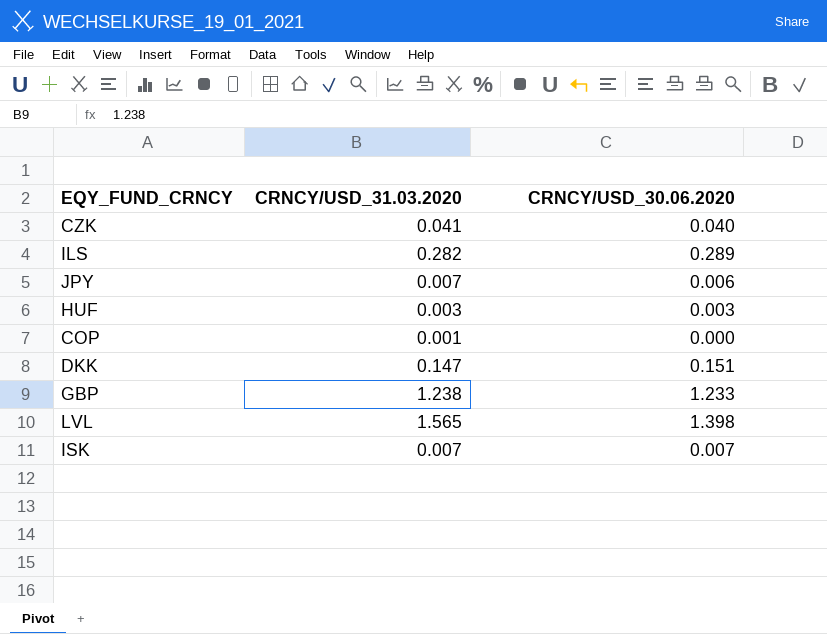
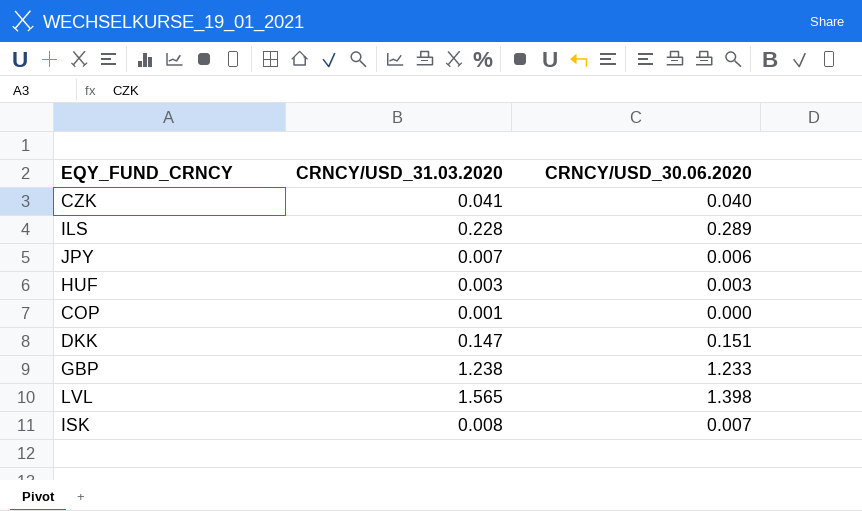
ILS | CRNCY/USD_31.03.2020: 0.282 -> 0.228
ISK | CRNCY/USD_31.03.2020: 0.007 -> 0.008

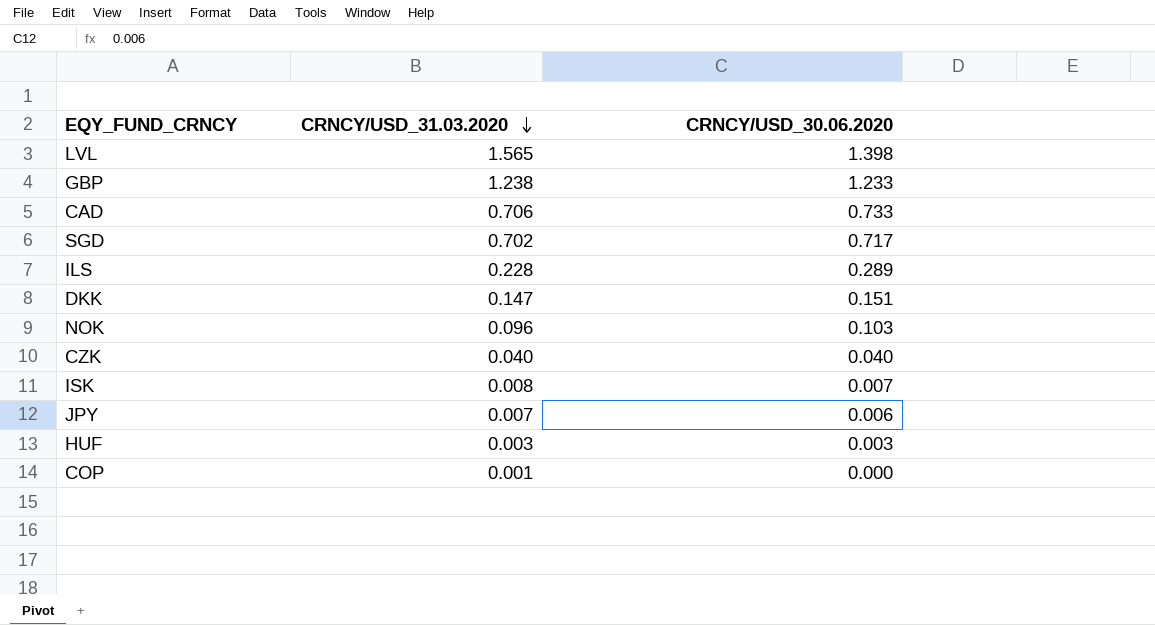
row order: none -> CRNCY/USD_31.03.2020 descending
row CAD: none -> 0.706 | 0.733
row SGD: none -> 0.702 | 0.717
row NOK: none -> 0.096 | 0.103
CZK | CRNCY/USD_31.03.2020: 0.041 -> 0.040

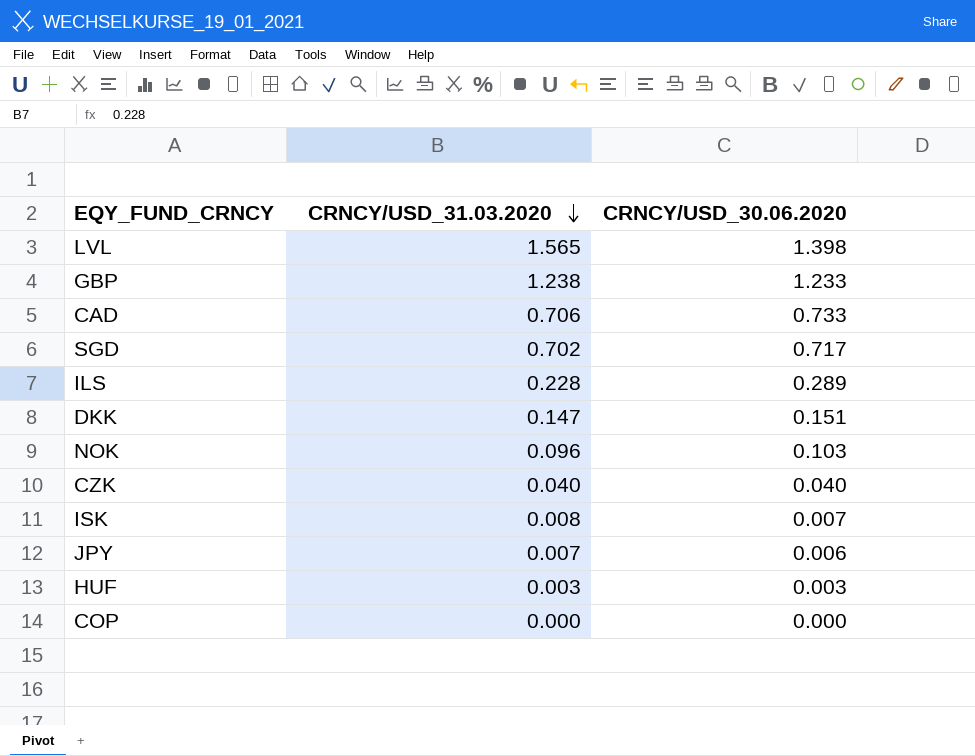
COP | CRNCY/USD_31.03.2020: 0.001 -> 0.000

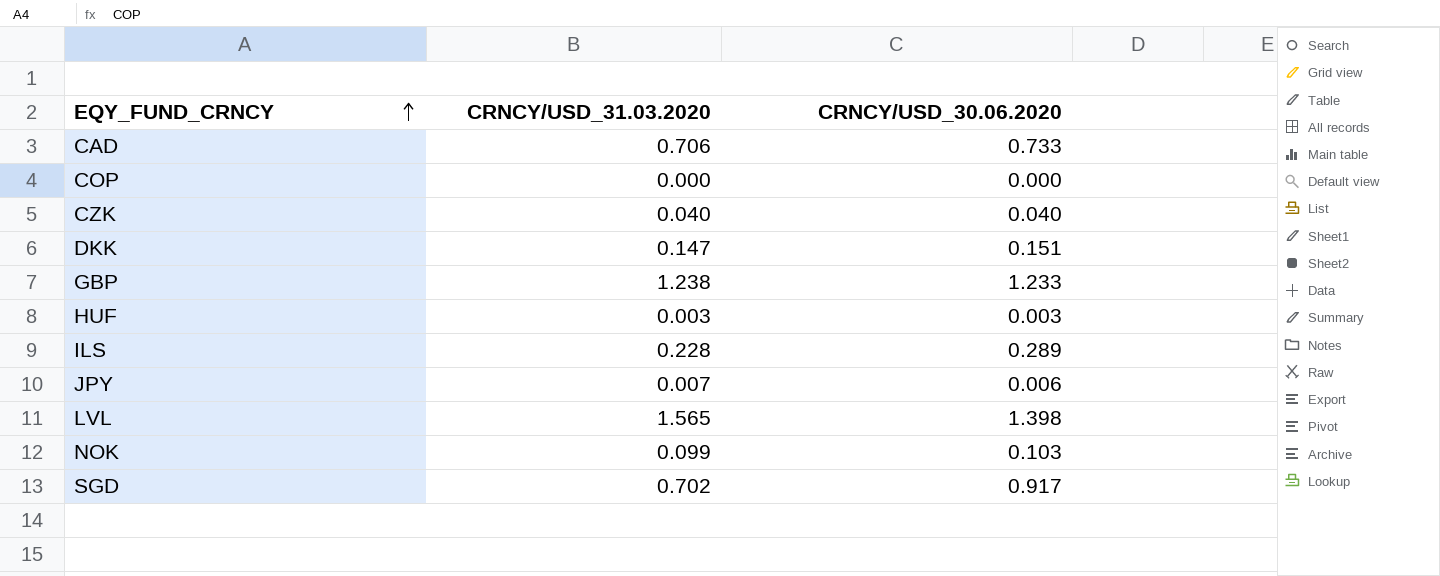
row order: CRNCY/USD_31.03.2020 descending -> EQY_FUND_CRNCY ascending
row ISK: 0.008 | 0.007 -> none
NOK | CRNCY/USD_31.03.2020: 0.096 -> 0.099
SGD | CRNCY/USD_30.06.2020: 0.717 -> 0.917

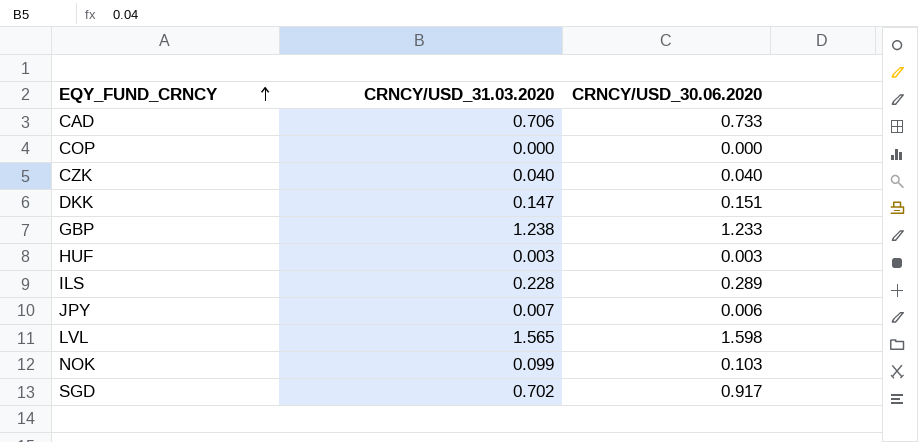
LVL | CRNCY/USD_30.06.2020: 1.398 -> 1.598

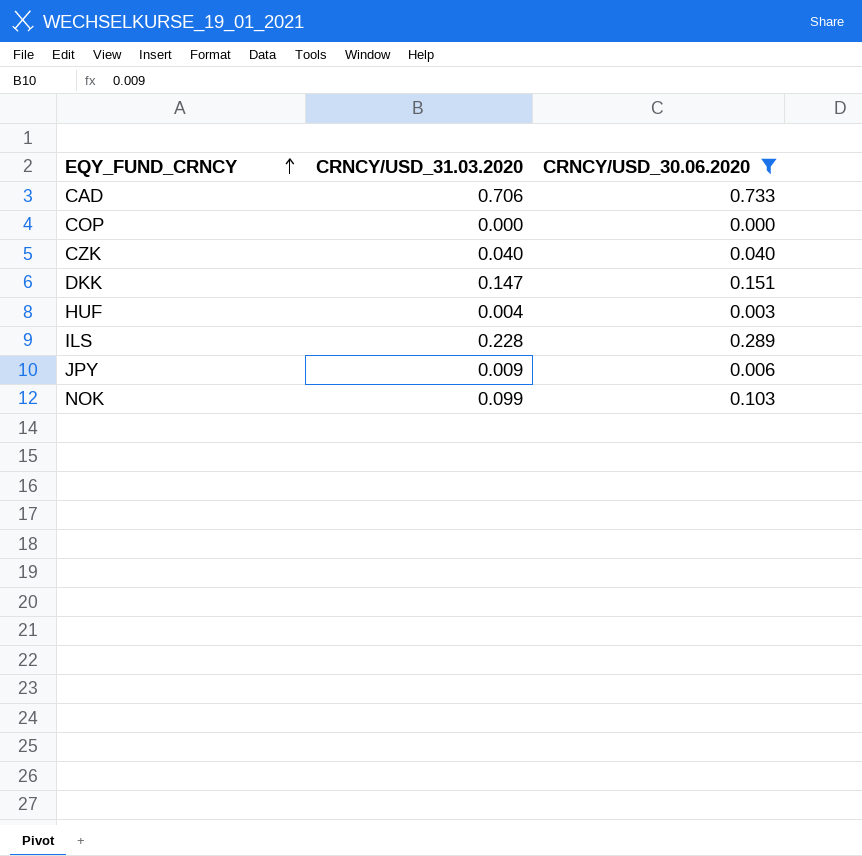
filter: none -> CRNCY/USD_30.06.2020 <= 0.733
HUF | CRNCY/USD_31.03.2020: 0.003 -> 0.004
JPY | CRNCY/USD_31.03.2020: 0.007 -> 0.009

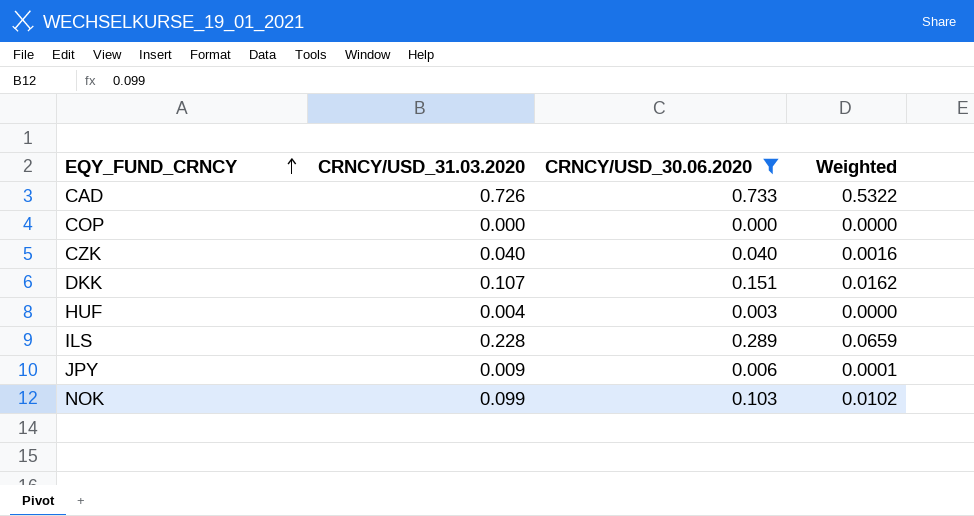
column Weighted | formula: none -> [CRNCY/USD_31.03.2020] * [CRNCY/USD_30.06.2020]
CAD | CRNCY/USD_31.03.2020: 0.706 -> 0.726
DKK | CRNCY/USD_31.03.2020: 0.147 -> 0.107

